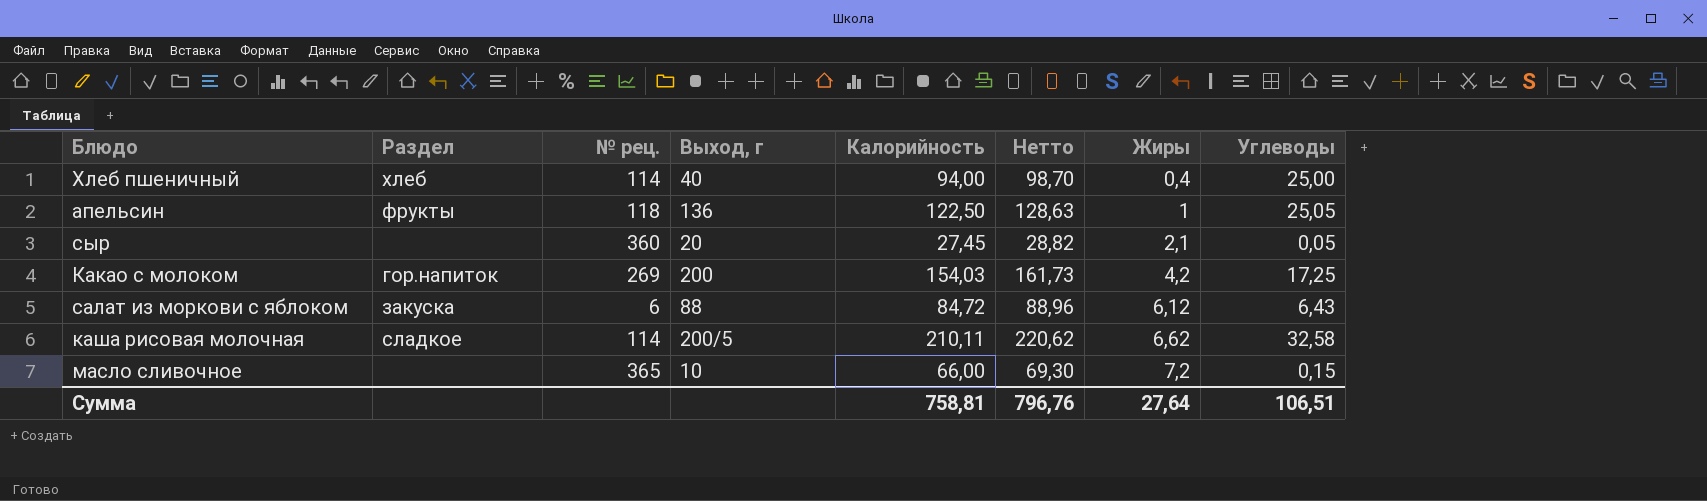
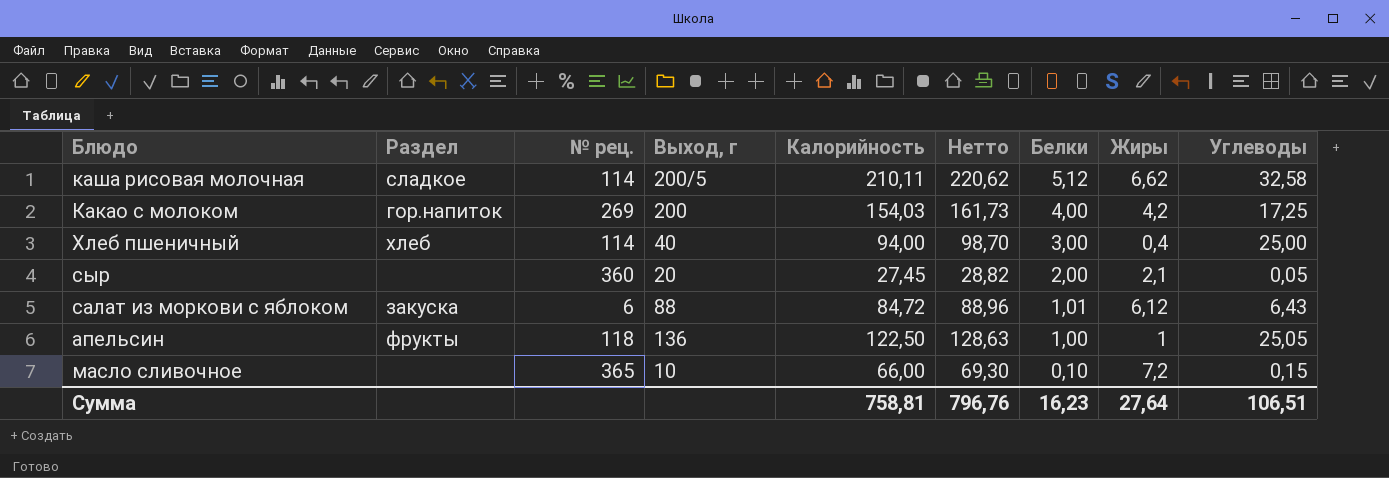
row order: Жиры ascending -> Белки descending
column Белки | position: none -> 7

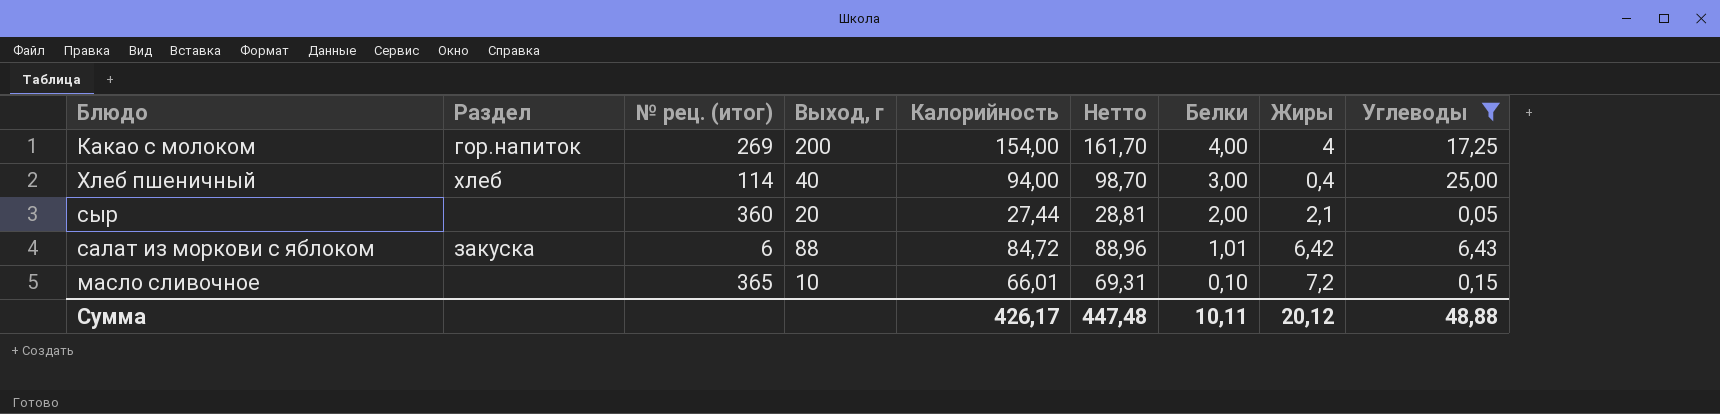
filter: none -> Углеводы <= 25,00
column name: № рец. -> № рец. (итог)
Какао с молоком | Калорийность: 154,03 -> 154,00
Какао с молоком | Нетто: 161,73 -> 161,70
Какао с молоком | Жиры: 4,2 -> 4
сыр | Калорийность: 27,45 -> 27,44
сыр | Нетто: 28,82 -> 28,81
салат из моркови с яблоком | Жиры: 6,12 -> 6,42
масло сливочное | Калорийность: 66,00 -> 66,01
масло сливочное | Нетто: 69,30 -> 69,31
Сумма | Калорийность: 758,81 -> 426,17
Сумма | Нетто: 796,76 -> 447,48
Сумма | Белки: 16,23 -> 10,11
Сумма | Жиры: 27,64 -> 20,12
Сумма | Углеводы: 106,51 -> 48,88

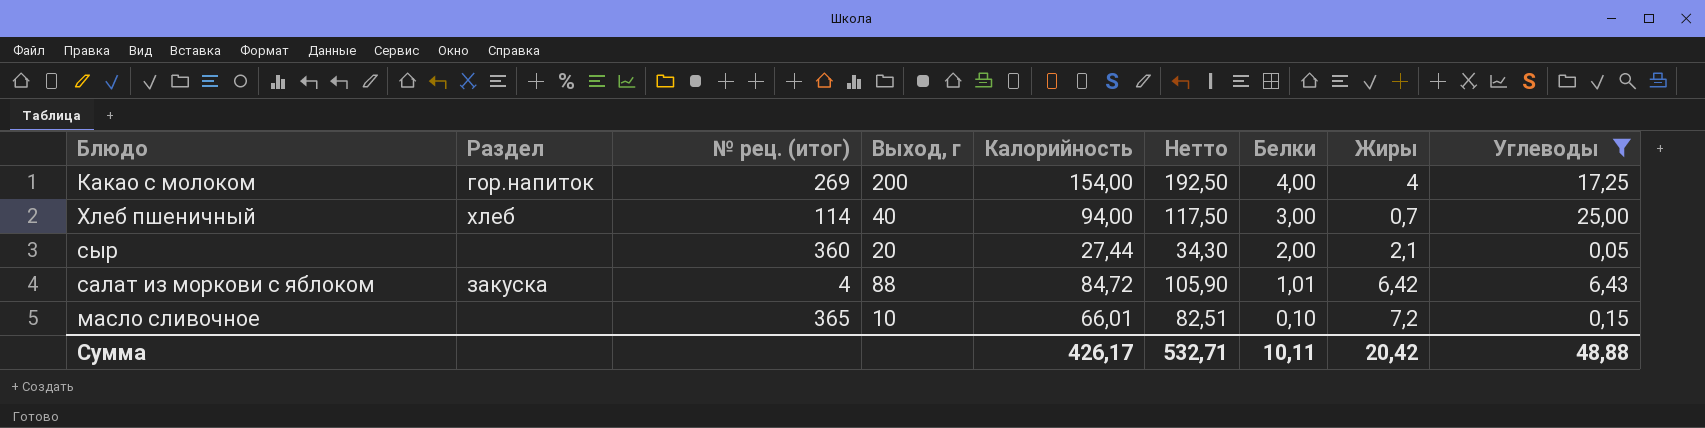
column Нетто | formula: [Калорийность] * 1,05 -> [Калорийность] * 1,25
Хлеб пшеничный | Жиры: 0,4 -> 0,7
салат из моркови с яблоком | № рец. (итог): 6 -> 4
Сумма | Нетто: 447,48 -> 532,71
Сумма | Жиры: 20,12 -> 20,42

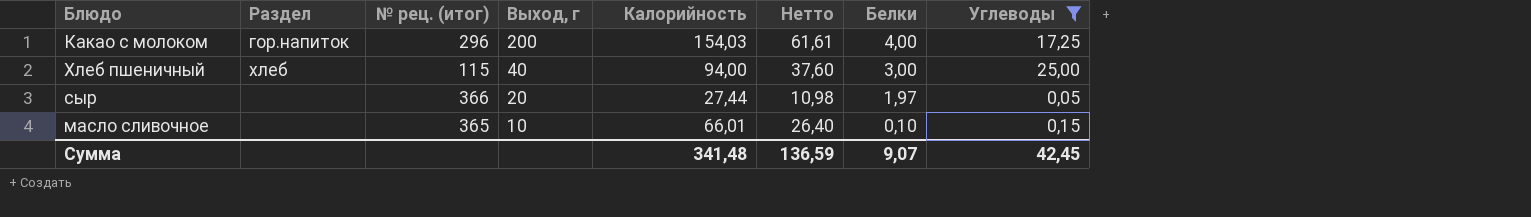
column Жиры | position: 8 -> none
column Нетто | formula: [Калорийность] * 1,25 -> [Калорийность] * 0,4
row салат из моркови с яблоком: закуска | 4 | 88 | 84,72 | 105,90 | 1,01 | 6,42 | 6,43 -> none
Какао с молоком | № рец. (итог): 269 -> 296
Какао с молоком | Калорийность: 154,00 -> 154,03
Хлеб пшеничный | № рец. (итог): 114 -> 115
сыр | № рец. (итог): 360 -> 366
сыр | Белки: 2,00 -> 1,97
Сумма | Калорийность: 426,17 -> 341,48
Сумма | Нетто: 532,71 -> 136,59
Сумма | Белки: 10,11 -> 9,07
Сумма | Углеводы: 48,88 -> 42,45

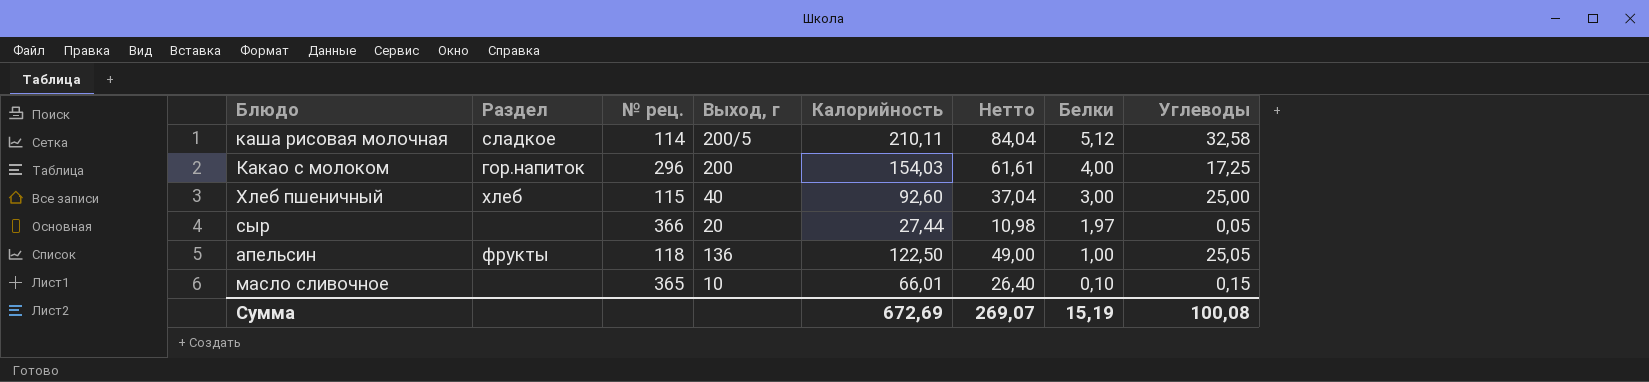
filter: Углеводы <= 25,00 -> none
column name: № рец. (итог) -> № рец.
Хлеб пшеничный | Калорийность: 94,00 -> 92,60
Хлеб пшеничный | Нетто: 37,60 -> 37,04
Сумма | Калорийность: 341,48 -> 672,69
Сумма | Нетто: 136,59 -> 269,07
Сумма | Белки: 9,07 -> 15,19
Сумма | Углеводы: 42,45 -> 100,08

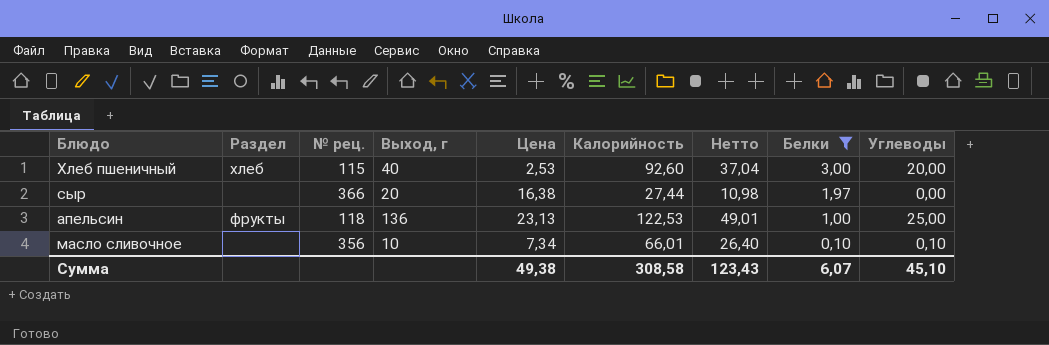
filter: none -> Белки <= 3,00
column Цена | position: none -> 5
Хлеб пшеничный | Углеводы: 25,00 -> 20,00
сыр | Углеводы: 0,05 -> 0,00
апельсин | Калорийность: 122,50 -> 122,53
апельсин | Нетто: 49,00 -> 49,01
апельсин | Углеводы: 25,05 -> 25,00
масло сливочное | № рец.: 365 -> 356
масло сливочное | Углеводы: 0,15 -> 0,10
Сумма | Калорийность: 672,69 -> 308,58
Сумма | Нетто: 269,07 -> 123,43
Сумма | Белки: 15,19 -> 6,07
Сумма | Углеводы: 100,08 -> 45,10

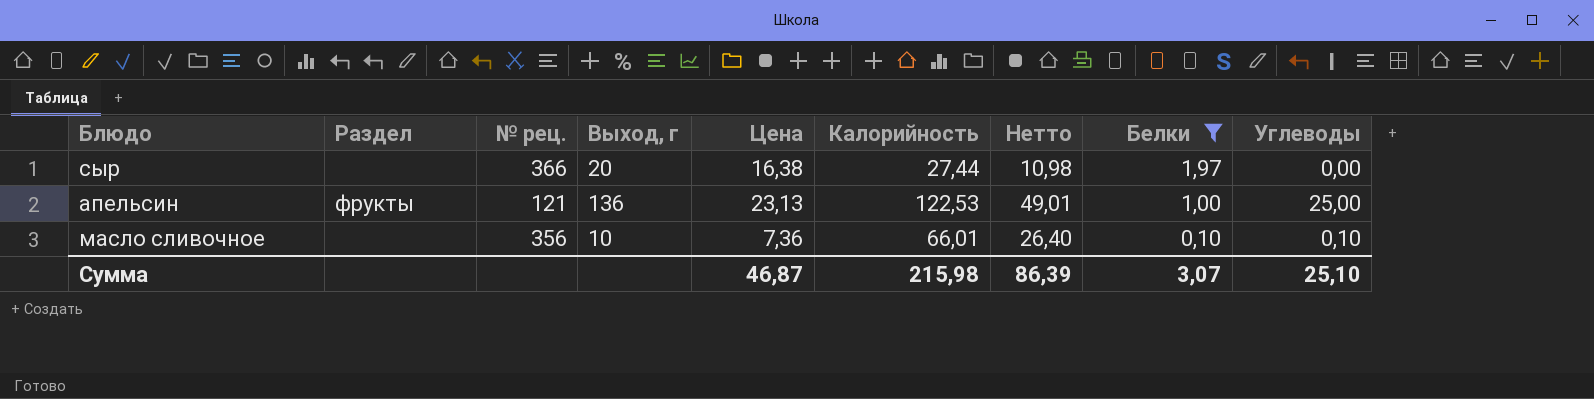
row Хлеб пшеничный: хлеб | 115 | 40 | 2,53 | 92,60 | 37,04 | 3,00 | 20,00 -> none
апельсин | № рец.: 118 -> 121
масло сливочное | Цена: 7,34 -> 7,36
Сумма | Цена: 49,38 -> 46,87
Сумма | Калорийность: 308,58 -> 215,98
Сумма | Нетто: 123,43 -> 86,39
Сумма | Белки: 6,07 -> 3,07
Сумма | Углеводы: 45,10 -> 25,10

